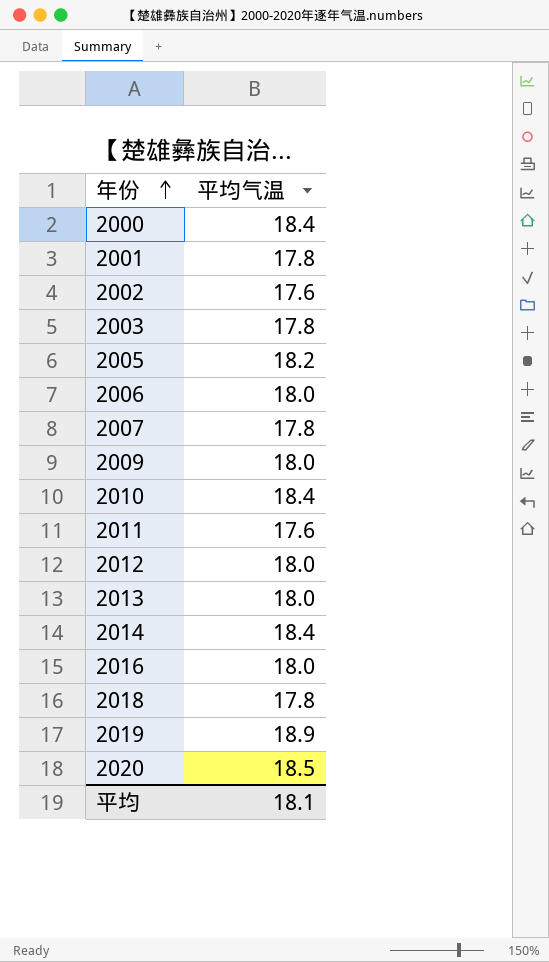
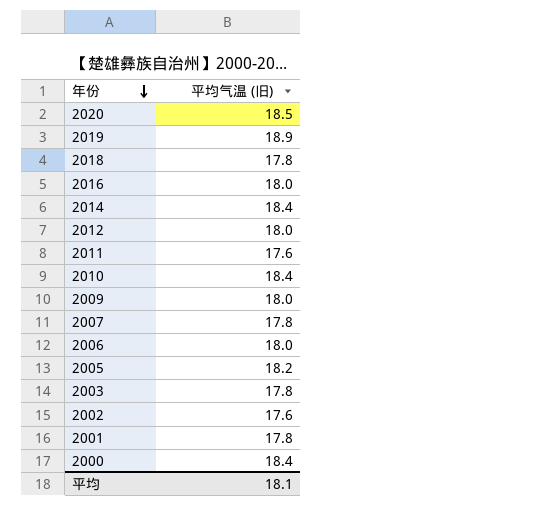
row order: 年份 ascending -> 年份 descending
column name: 平均气温 -> 平均气温 (旧)
row 2013: 18.0 -> none

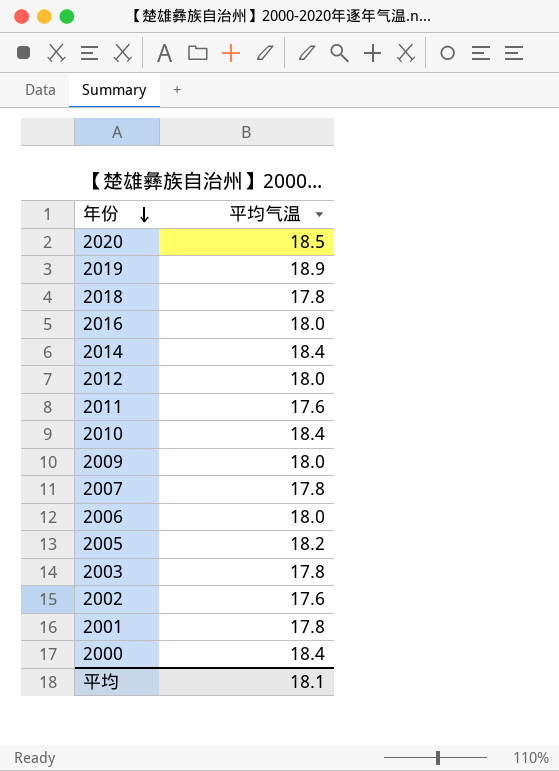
column name: 平均气温 (旧) -> 平均气温

